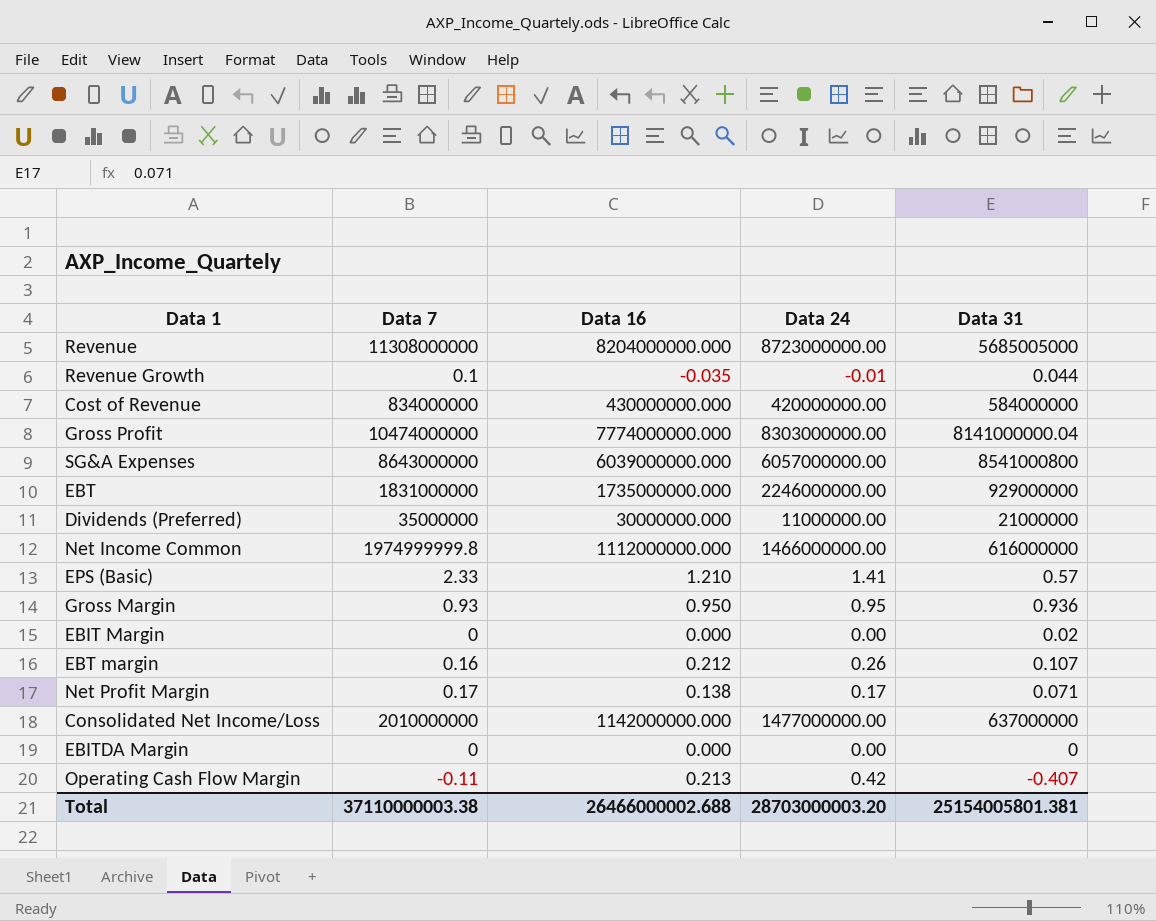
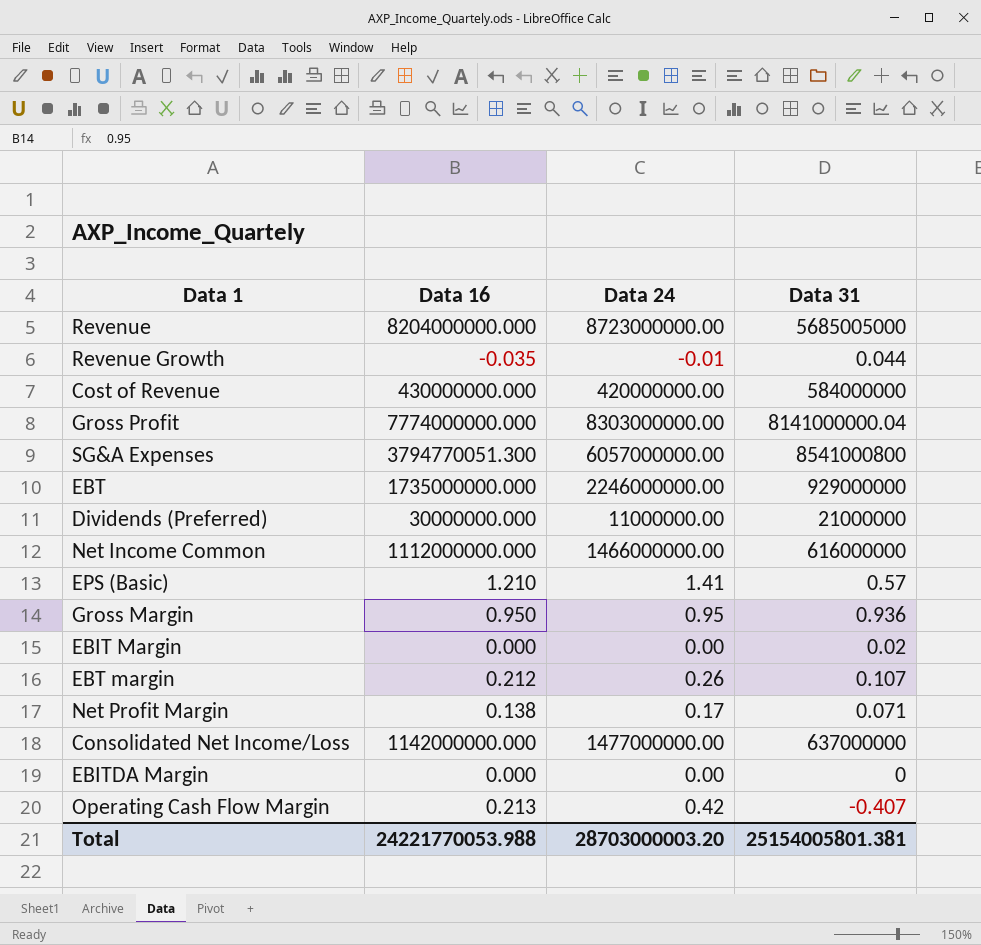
column Data 7 | position: 2 -> none
SG&A Expenses | Data 16: 6039000000.000 -> 3794770051.300
Total | Data 16: 26466000002.688 -> 24221770053.988

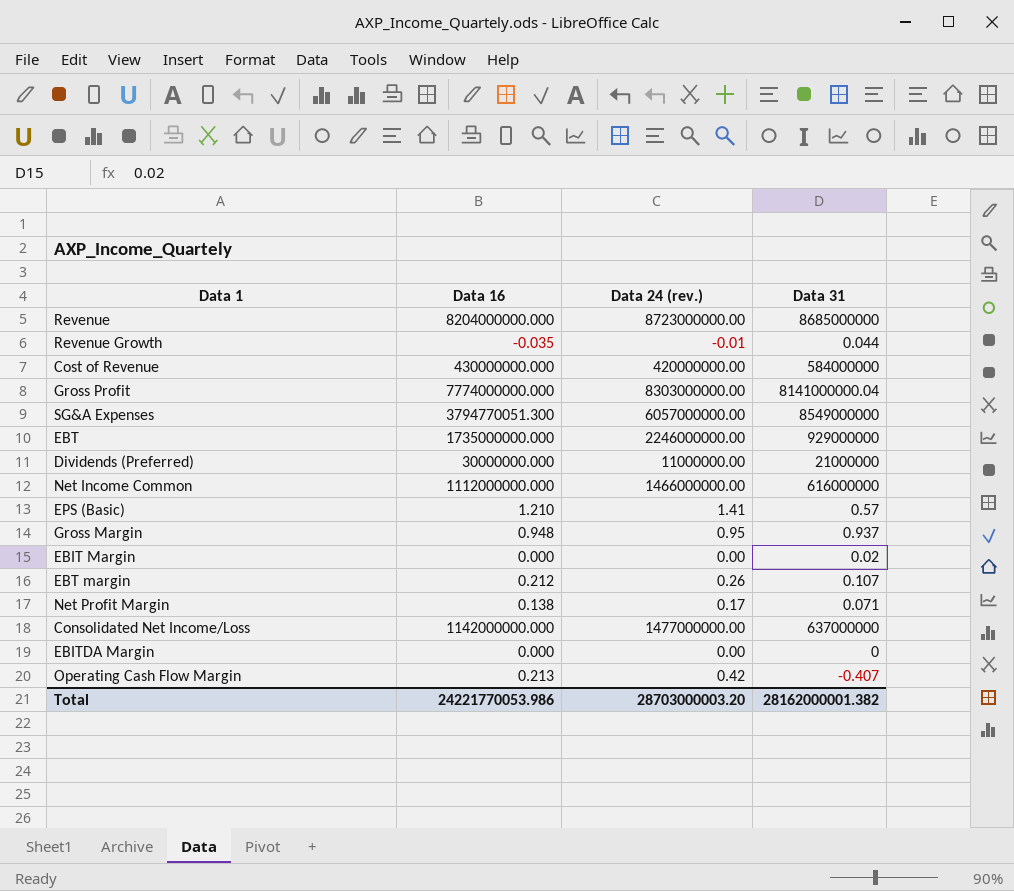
column name: Data 24 -> Data 24 (rev.)
Revenue | Data 31: 5685005000 -> 8685000000
SG&A Expenses | Data 31: 8541000800 -> 8549000000
Gross Margin | Data 16: 0.950 -> 0.948
Gross Margin | Data 31: 0.936 -> 0.937
Total | Data 16: 24221770053.988 -> 24221770053.986
Total | Data 31: 25154005801.381 -> 28162000001.382

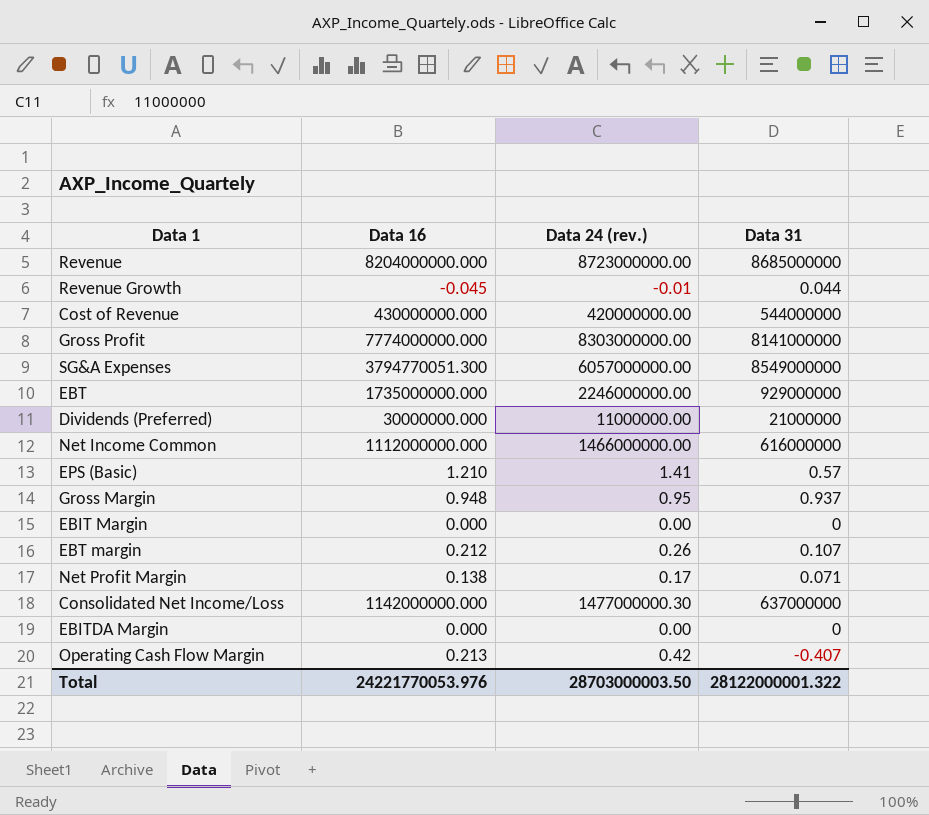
Revenue Growth | Data 16: -0.035 -> -0.045
Cost of Revenue | Data 31: 584000000 -> 544000000
Gross Profit | Data 31: 8141000000.04 -> 8141000000
EBIT Margin | Data 31: 0.02 -> 0
Consolidated Net Income/Loss | Data 24 (rev.): 1477000000.00 -> 1477000000.30
Total | Data 16: 24221770053.986 -> 24221770053.976
Total | Data 24 (rev.): 28703000003.20 -> 28703000003.50
Total | Data 31: 28162000001.382 -> 28122000001.322

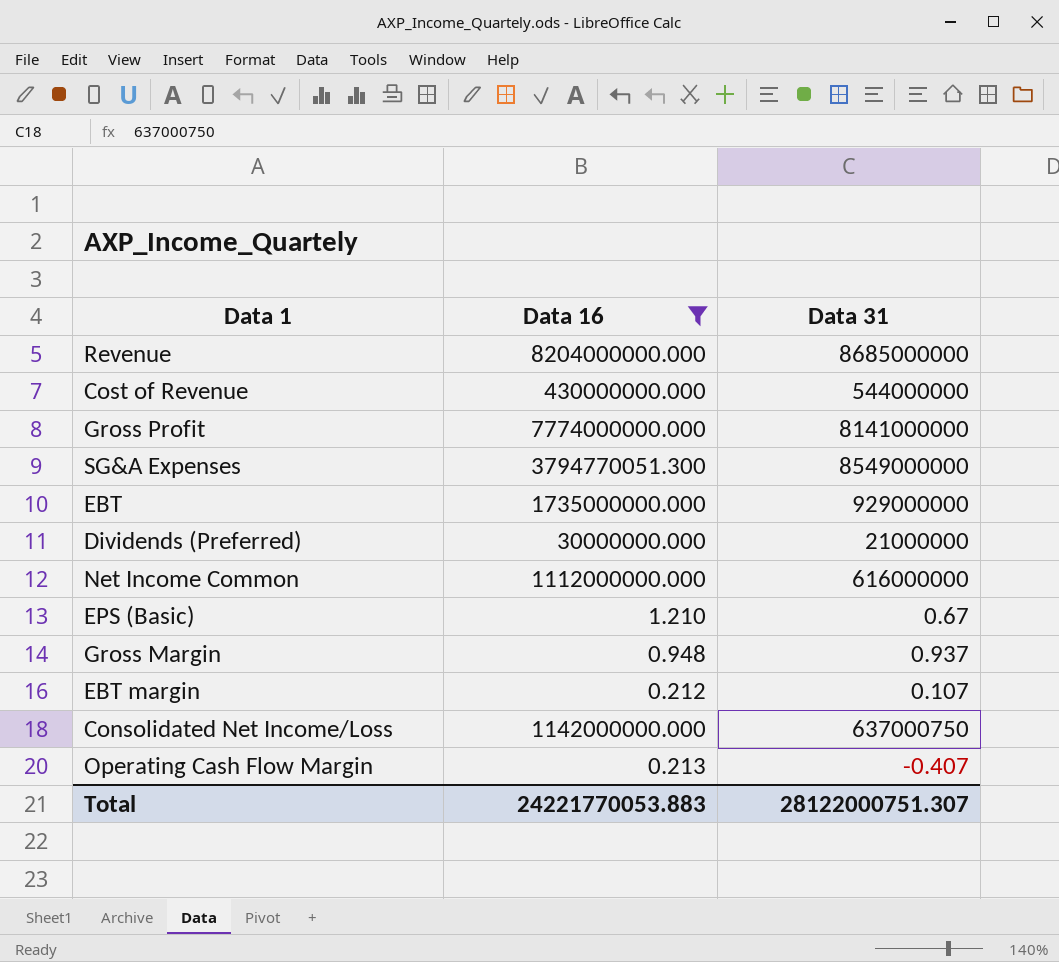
filter: none -> Data 16 >= 0.212
column Data 24 (rev.) | position: 3 -> none
EPS (Basic) | Data 31: 0.57 -> 0.67
Consolidated Net Income/Loss | Data 31: 637000000 -> 637000750
Total | Data 16: 24221770053.976 -> 24221770053.883
Total | Data 31: 28122000001.322 -> 28122000751.307

